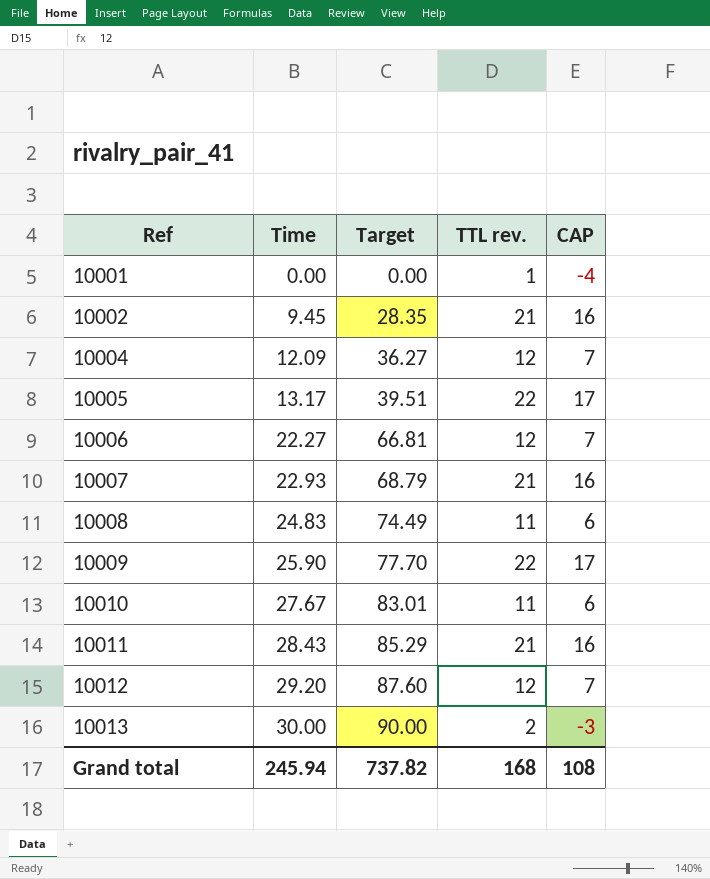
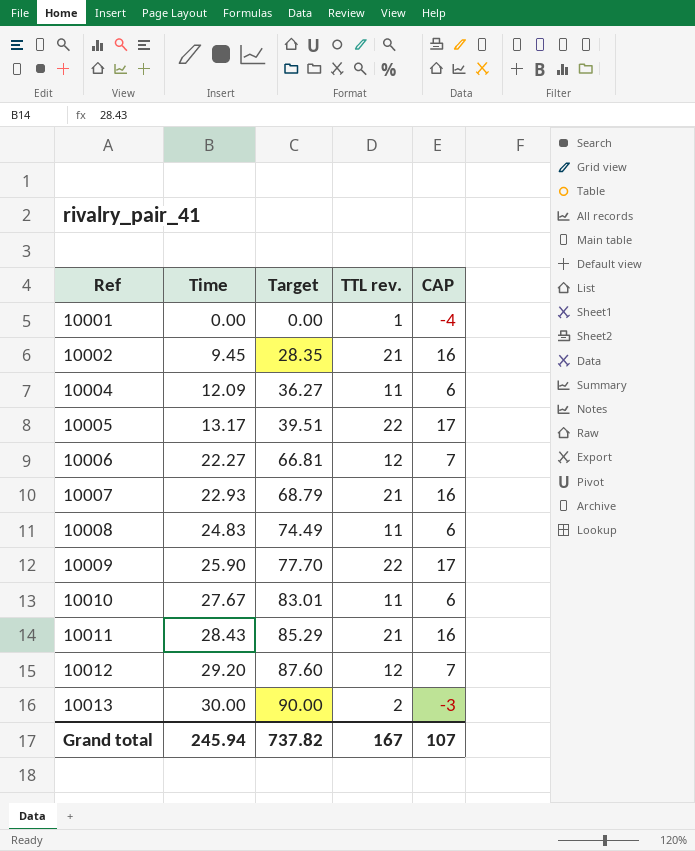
10004 | TTL rev.: 12 -> 11
10004 | CAP: 7 -> 6
Grand total | TTL rev.: 168 -> 167
Grand total | CAP: 108 -> 107

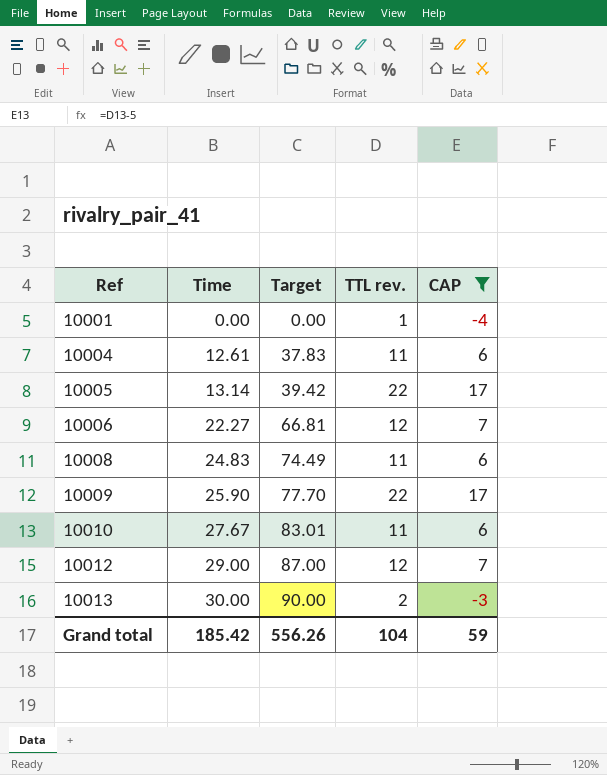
filter: none -> CAP != 16
10004 | Time: 12.09 -> 12.61
10004 | Target: 36.27 -> 37.83
10005 | Time: 13.17 -> 13.14
10005 | Target: 39.51 -> 39.42
10012 | Time: 29.20 -> 29.00
10012 | Target: 87.60 -> 87.00
Grand total | Time: 245.94 -> 185.42
Grand total | Target: 737.82 -> 556.26
Grand total | TTL rev.: 167 -> 104
Grand total | CAP: 107 -> 59

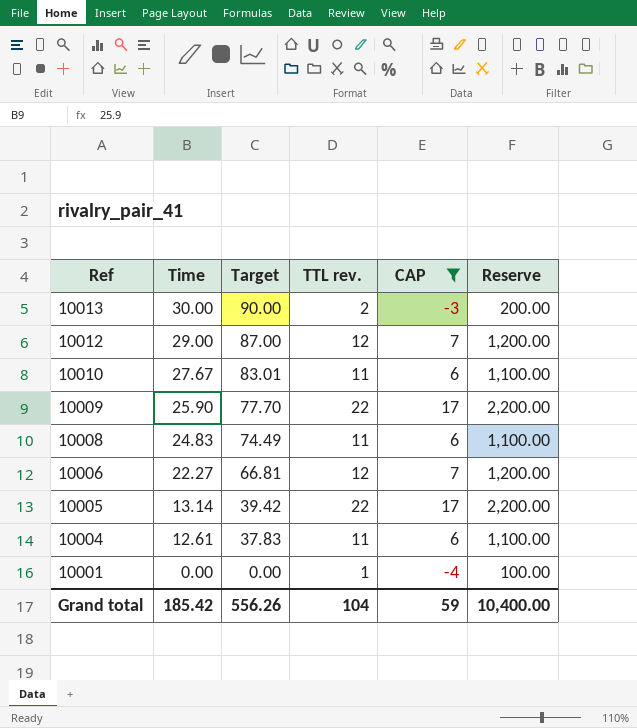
row order: Ref ascending -> Ref descending
column Reserve | formula: none -> [TTL rev.] * 100

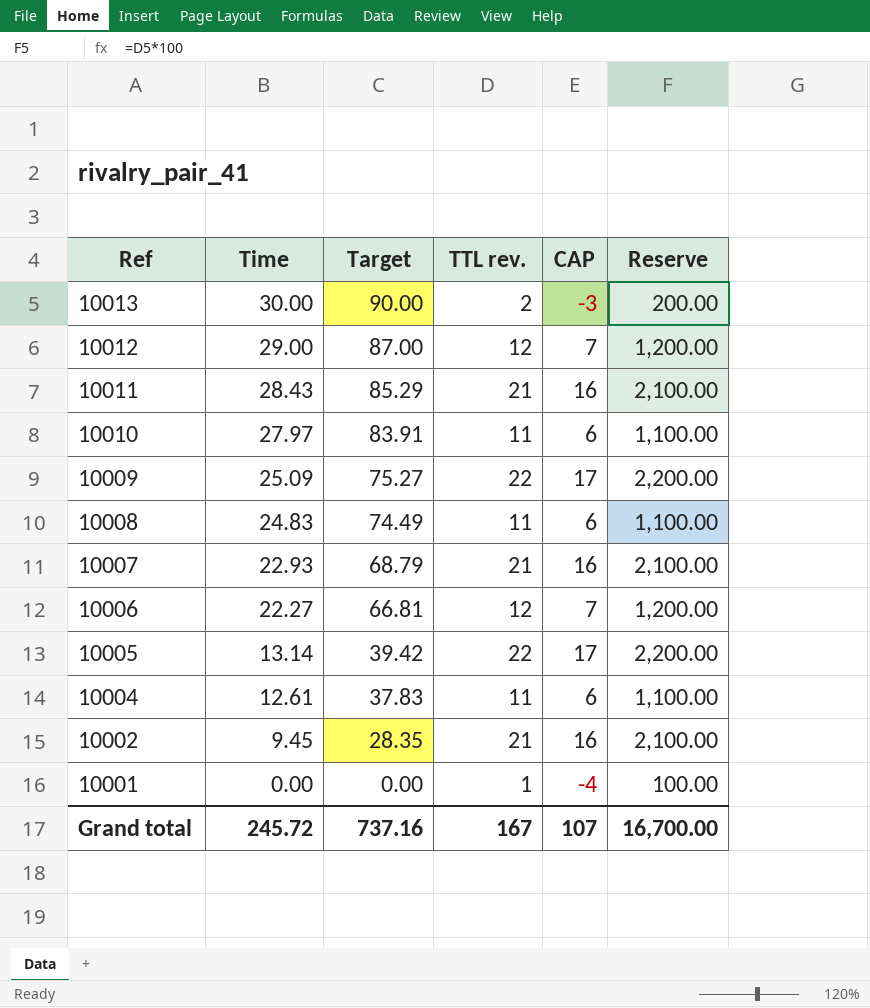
filter: CAP != 16 -> none
10010 | Time: 27.67 -> 27.97
10010 | Target: 83.01 -> 83.91
10009 | Time: 25.90 -> 25.09
10009 | Target: 77.70 -> 75.27
Grand total | Time: 185.42 -> 245.72
Grand total | Target: 556.26 -> 737.16
Grand total | TTL rev.: 104 -> 167
Grand total | CAP: 59 -> 107
Grand total | Reserve: 10,400.00 -> 16,700.00

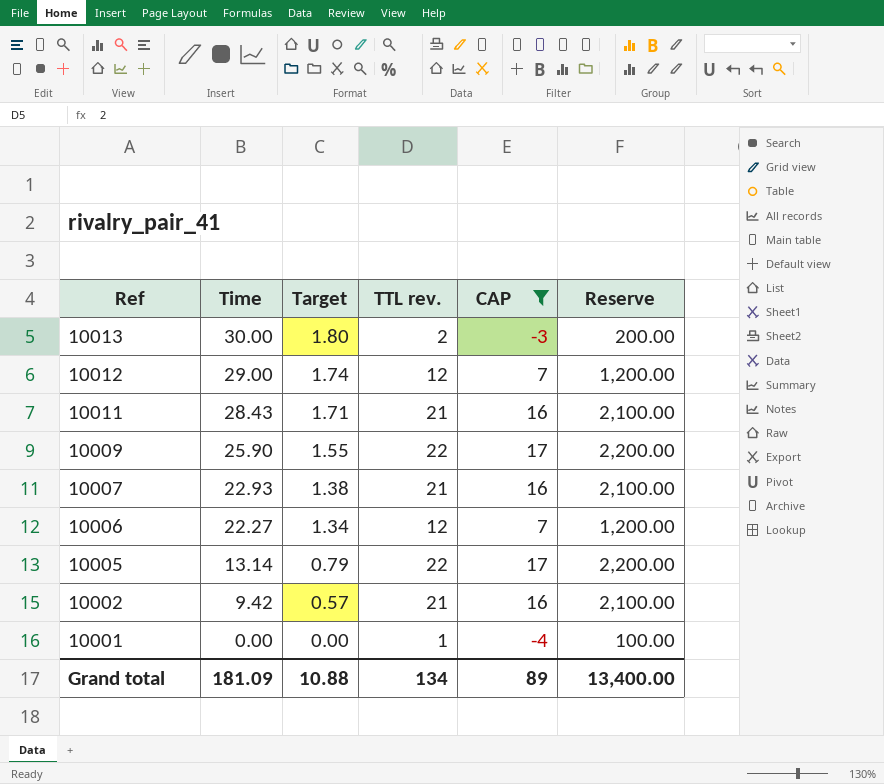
filter: none -> CAP != 6
column Target | formula: [Time] * 3 -> [Time] * 0.06
10009 | Time: 25.09 -> 25.90
10002 | Time: 9.45 -> 9.42
Grand total | Time: 245.72 -> 181.09
Grand total | Target: 737.16 -> 10.88
Grand total | TTL rev.: 167 -> 134
Grand total | CAP: 107 -> 89
Grand total | Reserve: 16,700.00 -> 13,400.00

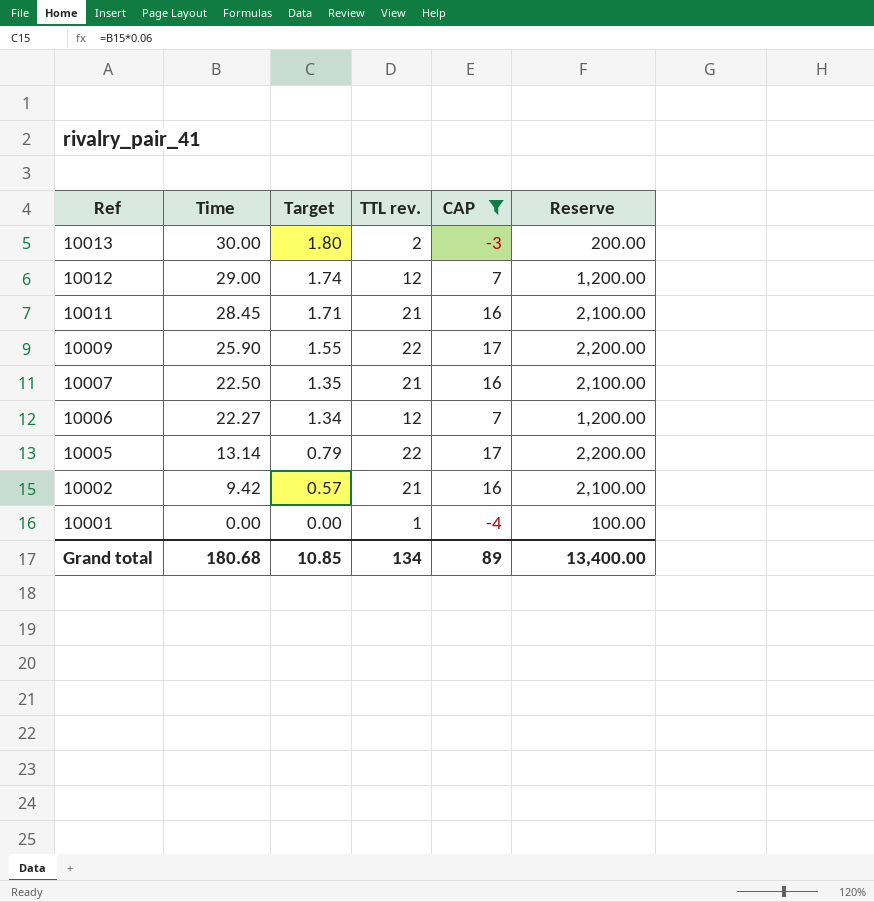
10011 | Time: 28.43 -> 28.45
10007 | Time: 22.93 -> 22.50
10007 | Target: 1.38 -> 1.35
Grand total | Time: 181.09 -> 180.68
Grand total | Target: 10.88 -> 10.85

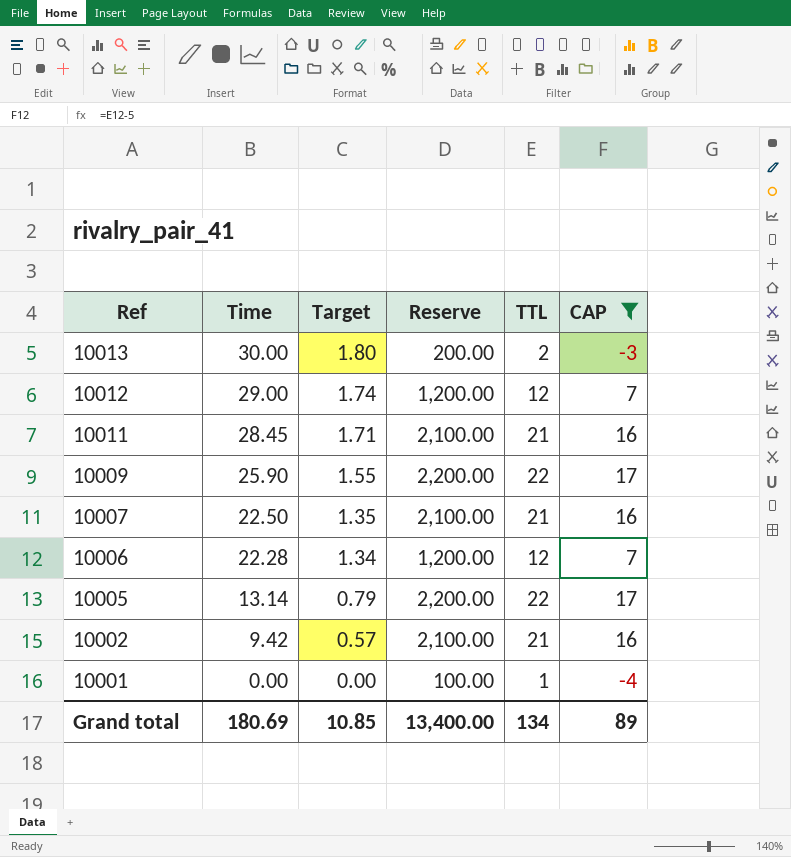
column Reserve | position: 6 -> 4
column name: TTL rev. -> TTL
10006 | Time: 22.27 -> 22.28
Grand total | Time: 180.68 -> 180.69

